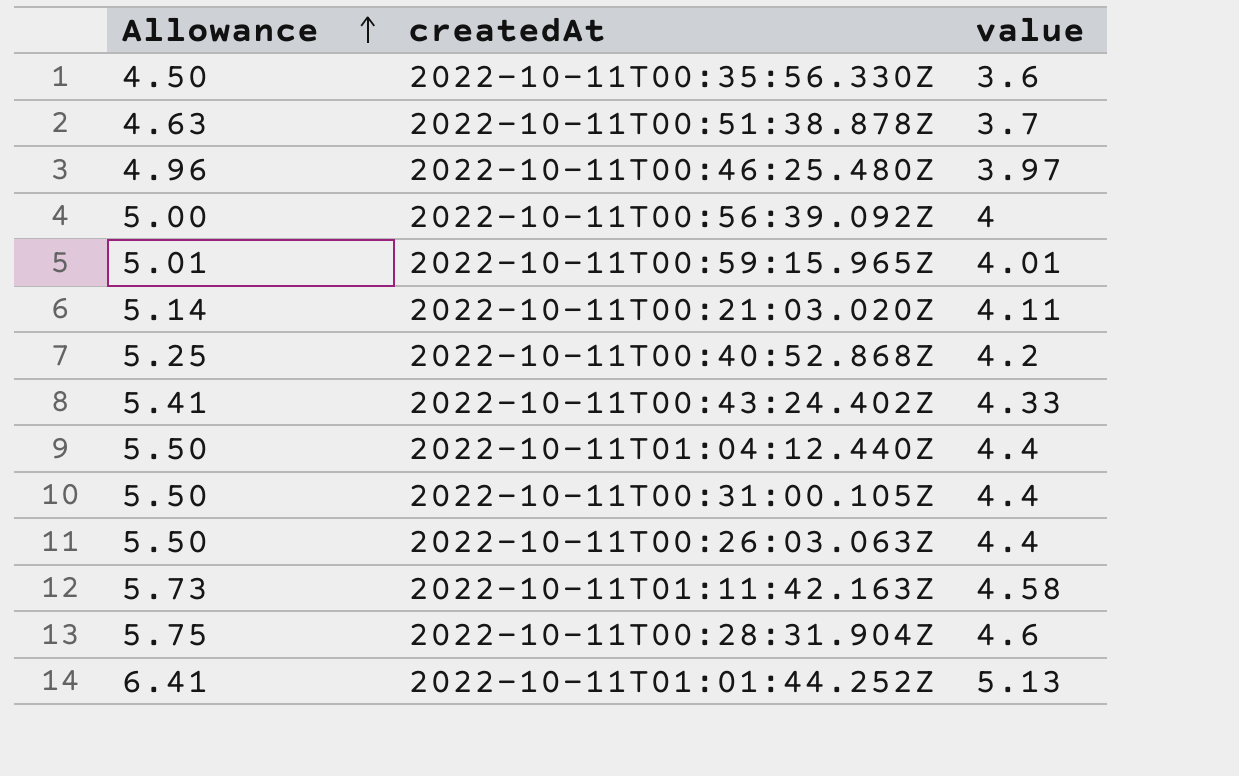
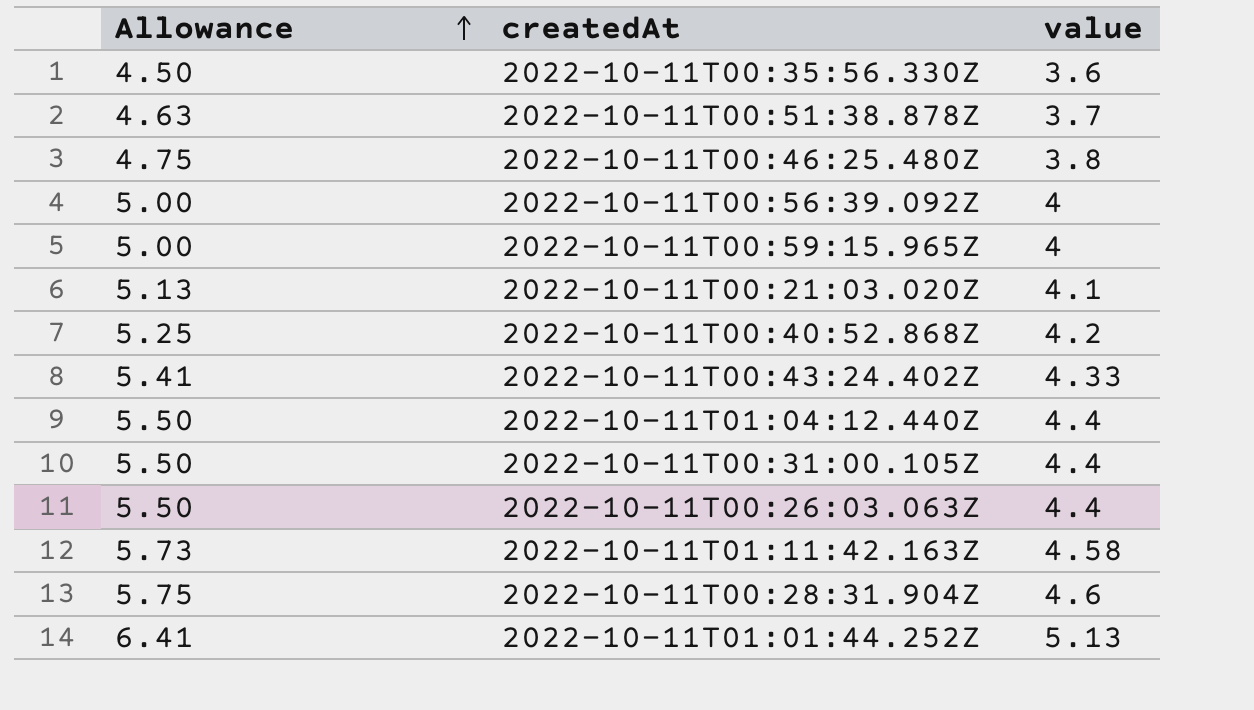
2022-10-11T00:46:25.480Z | Allowance: 4.96 -> 4.75
2022-10-11T00:46:25.480Z | value: 3.97 -> 3.8
2022-10-11T00:59:15.965Z | Allowance: 5.01 -> 5.00
2022-10-11T00:59:15.965Z | value: 4.01 -> 4
2022-10-11T00:21:03.020Z | Allowance: 5.14 -> 5.13
2022-10-11T00:21:03.020Z | value: 4.11 -> 4.1

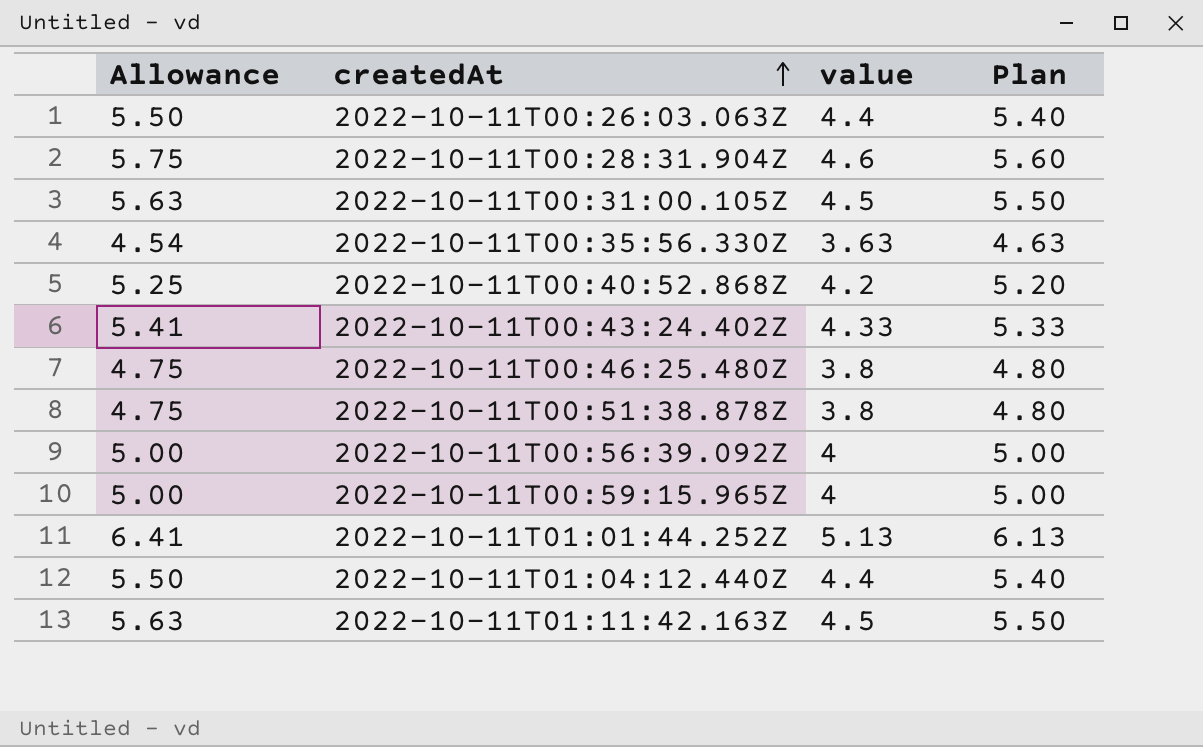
row order: Allowance ascending -> createdAt ascending
column Plan | formula: none -> [value] + 1
row 2022-10-11T00:21:03.020Z: 5.13 | 4.1 -> none
2022-10-11T00:31:00.105Z | Allowance: 5.50 -> 5.63
2022-10-11T00:31:00.105Z | value: 4.4 -> 4.5
2022-10-11T00:35:56.330Z | Allowance: 4.50 -> 4.54
2022-10-11T00:35:56.330Z | value: 3.6 -> 3.63
2022-10-11T00:51:38.878Z | Allowance: 4.63 -> 4.75
2022-10-11T00:51:38.878Z | value: 3.7 -> 3.8
2022-10-11T01:11:42.163Z | Allowance: 5.73 -> 5.63
2022-10-11T01:11:42.163Z | value: 4.58 -> 4.5

